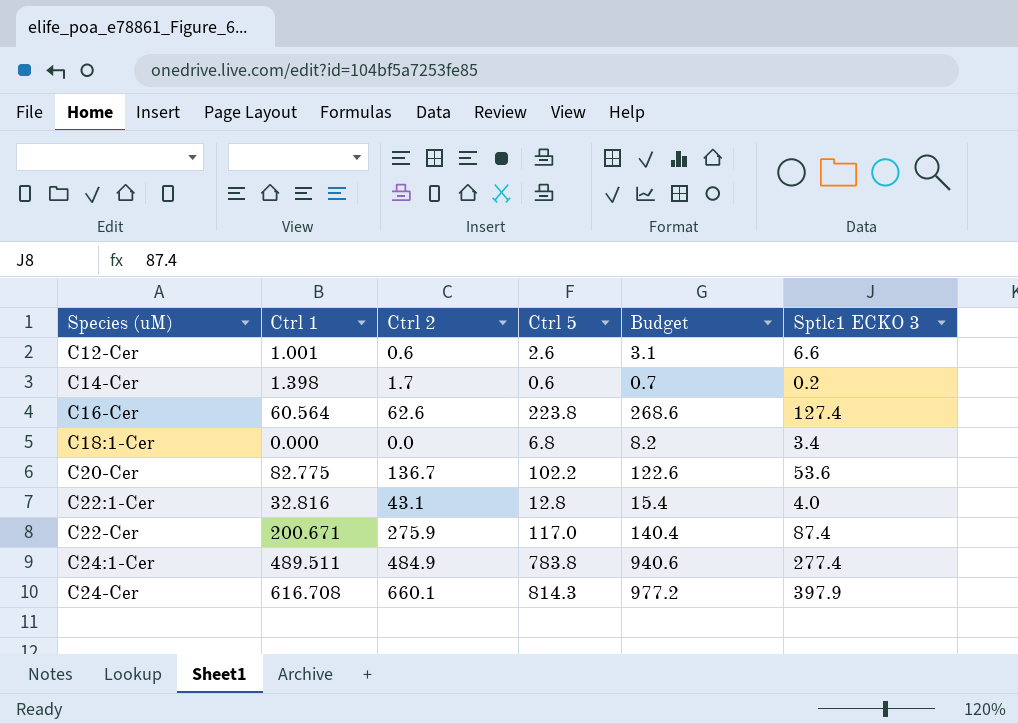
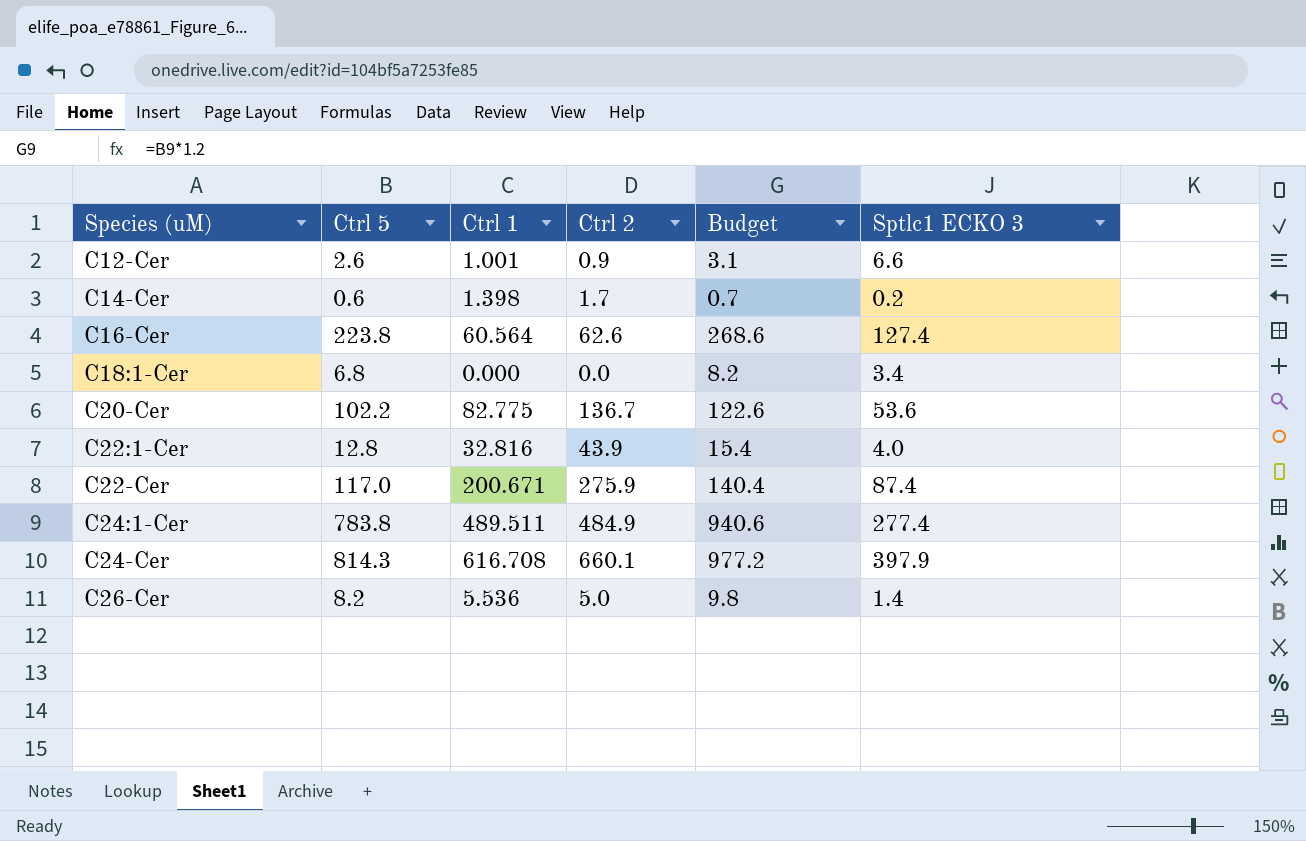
column Ctrl 5 | position: 4 -> 2
C12-Cer | Ctrl 2: 0.6 -> 0.9
C22:1-Cer | Ctrl 2: 43.1 -> 43.9
row C26-Cer: none -> 8.2 | 5.536 | 5.0 | 9.8 | 1.4

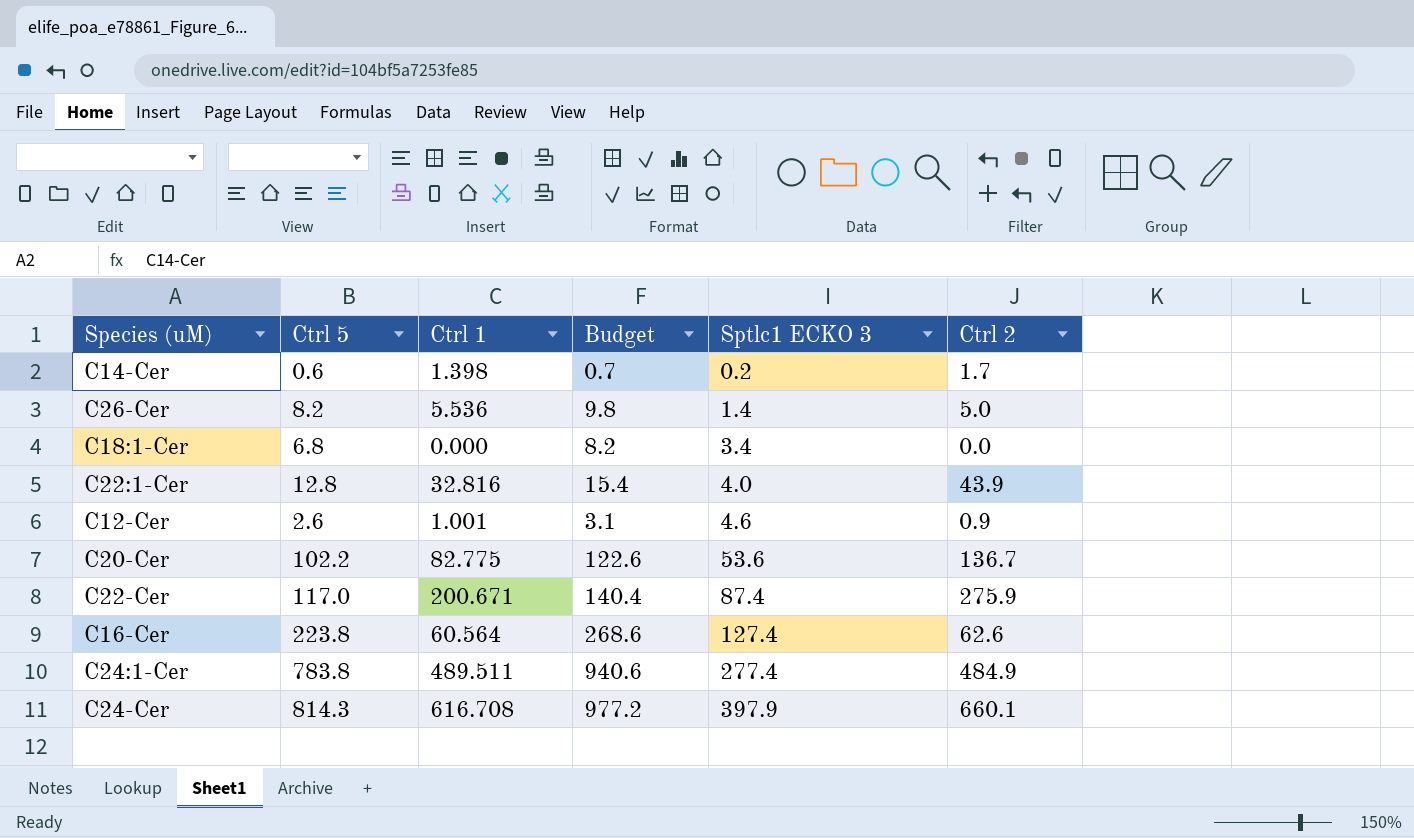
row order: none -> Sptlc1 ECKO 3 ascending
column Ctrl 2 | position: 4 -> 6
C12-Cer | Sptlc1 ECKO 3: 6.6 -> 4.6

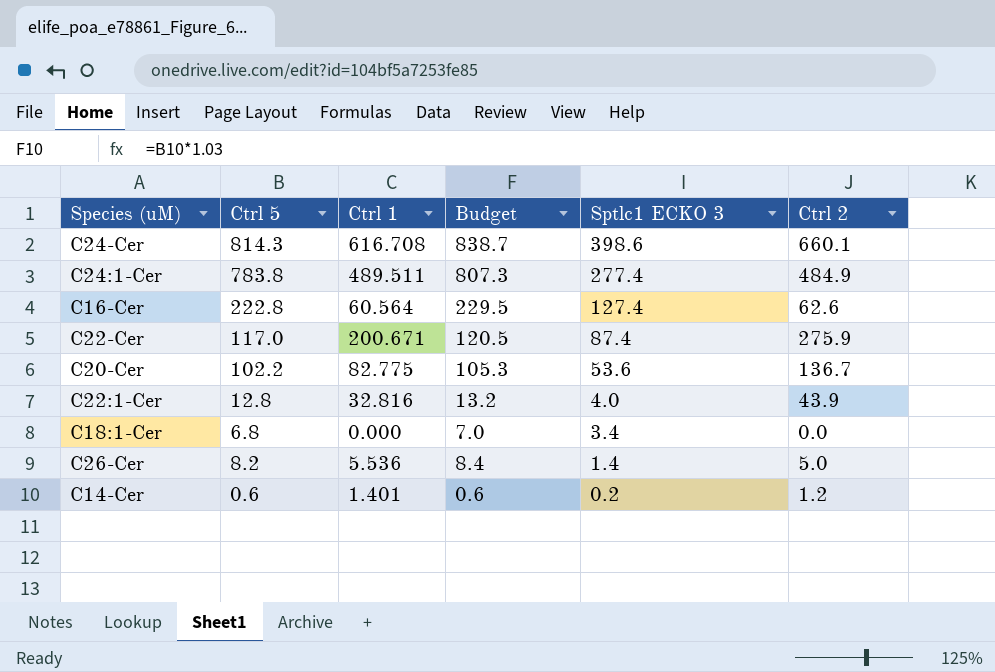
row order: Sptlc1 ECKO 3 ascending -> Sptlc1 ECKO 3 descending
column Budget | formula: [Ctrl 5] * 1.2 -> [Ctrl 5] * 1.03
row C12-Cer: 2.6 | 1.001 | 3.1 | 4.6 | 0.9 -> none
C24-Cer | Sptlc1 ECKO 3: 397.9 -> 398.6
C16-Cer | Ctrl 5: 223.8 -> 222.8
C14-Cer | Ctrl 1: 1.398 -> 1.401
C14-Cer | Ctrl 2: 1.7 -> 1.2

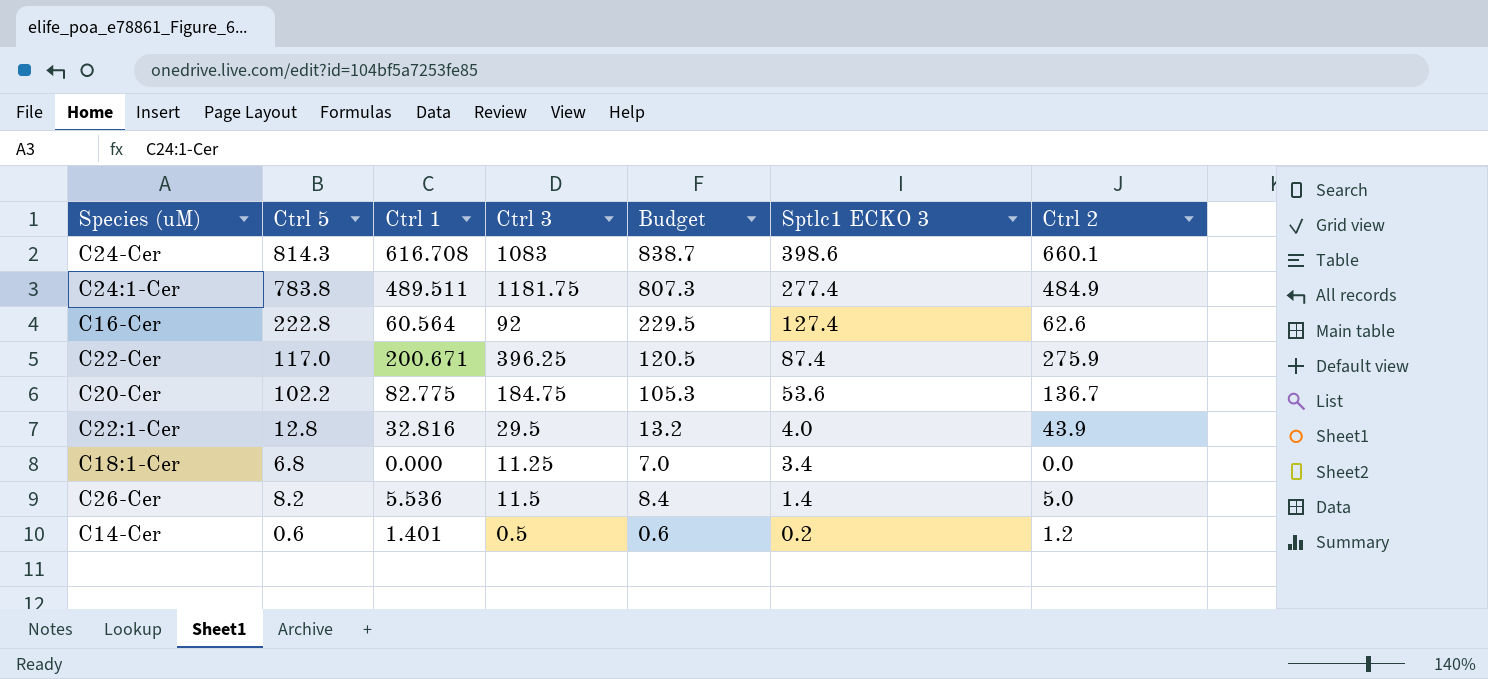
column Ctrl 3 | position: none -> 4

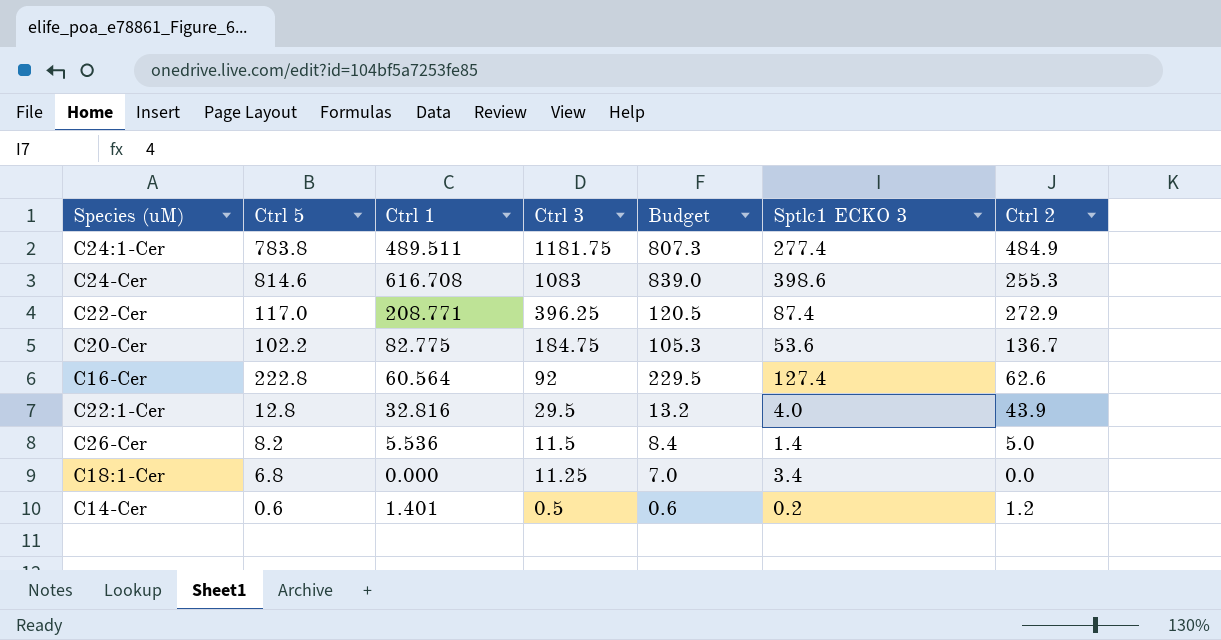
row order: Sptlc1 ECKO 3 descending -> Ctrl 3 descending
C24-Cer | Ctrl 5: 814.3 -> 814.6
C24-Cer | Budget: 838.7 -> 839.0
C24-Cer | Ctrl 2: 660.1 -> 255.3
C22-Cer | Ctrl 1: 200.671 -> 208.771
C22-Cer | Ctrl 2: 275.9 -> 272.9

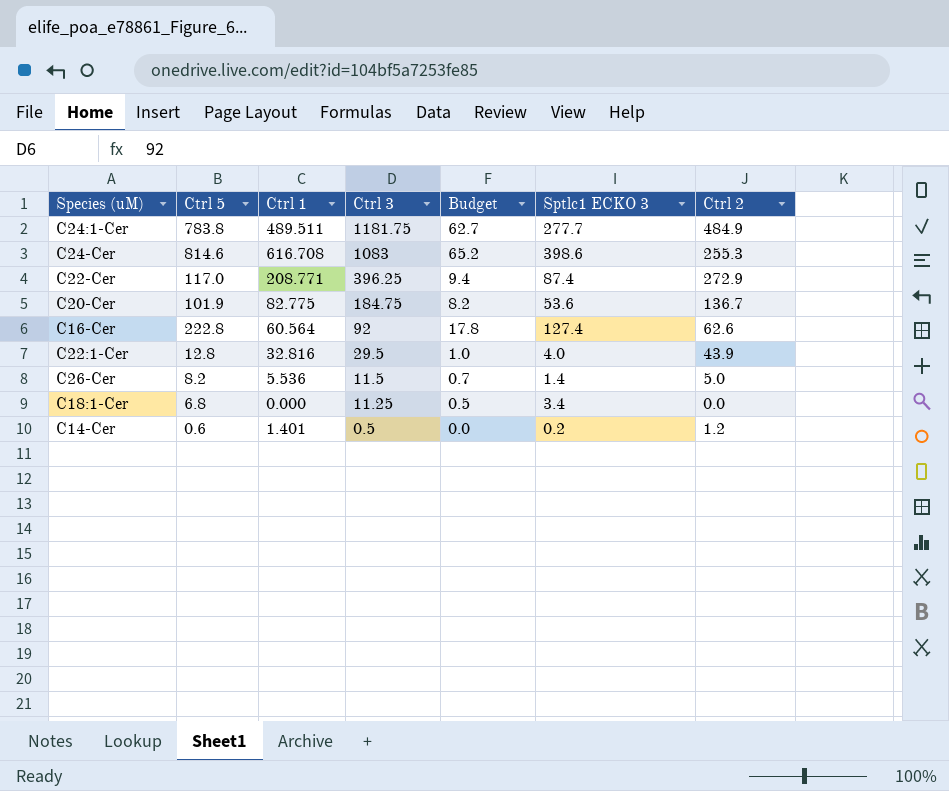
column Budget | formula: [Ctrl 5] * 1.03 -> [Ctrl 5] * 0.08
C24:1-Cer | Sptlc1 ECKO 3: 277.4 -> 277.7
C20-Cer | Ctrl 5: 102.2 -> 101.9

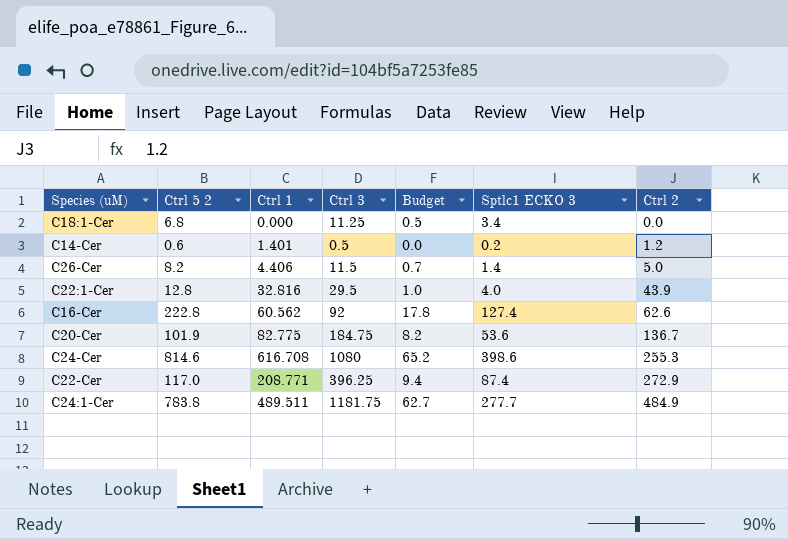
row order: Ctrl 3 descending -> Ctrl 2 ascending
column name: Ctrl 5 -> Ctrl 5 2
C26-Cer | Ctrl 1: 5.536 -> 4.406
C16-Cer | Ctrl 1: 60.564 -> 60.562
C24-Cer | Ctrl 3: 1083 -> 1080

